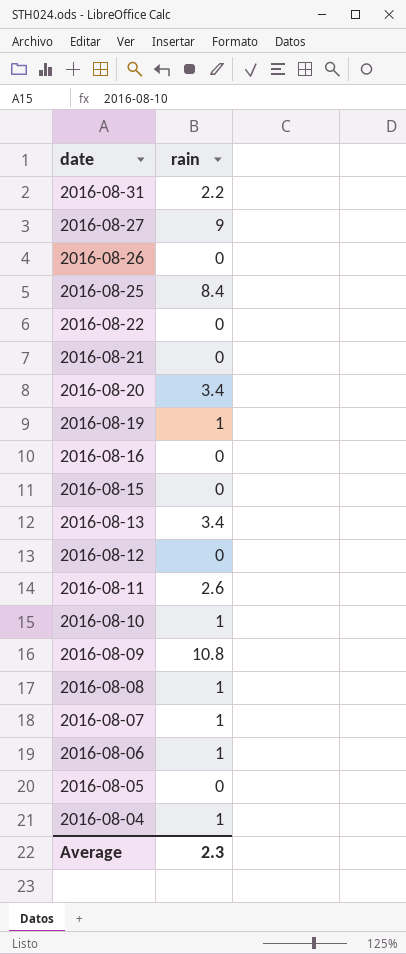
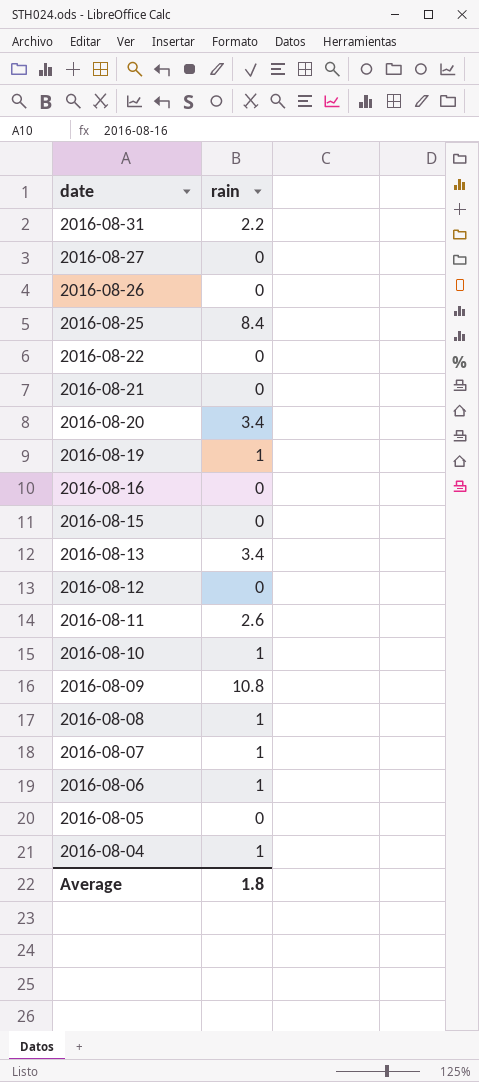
2016-08-27 | rain: 9 -> 0
Average | rain: 2.3 -> 1.8

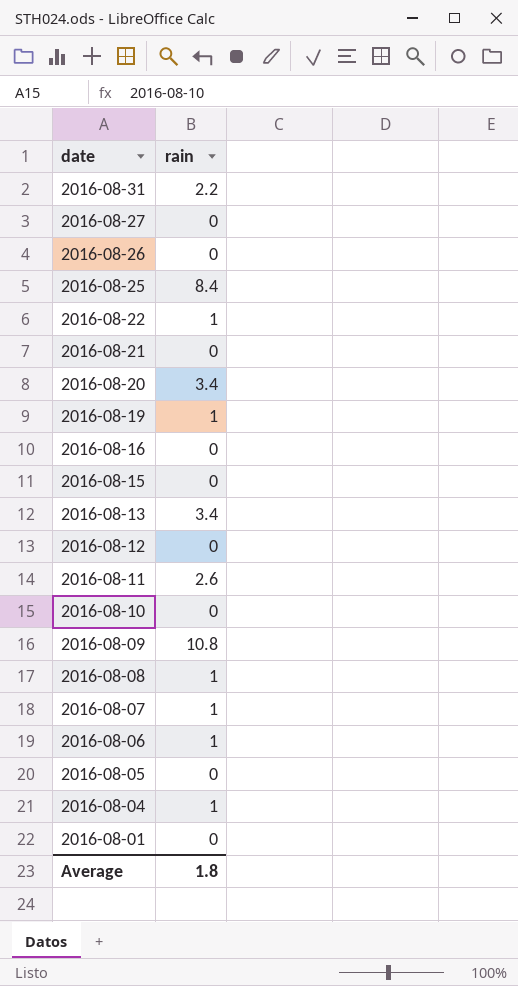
2016-08-22 | rain: 0 -> 1
2016-08-10 | rain: 1 -> 0
row 2016-08-01: none -> 0

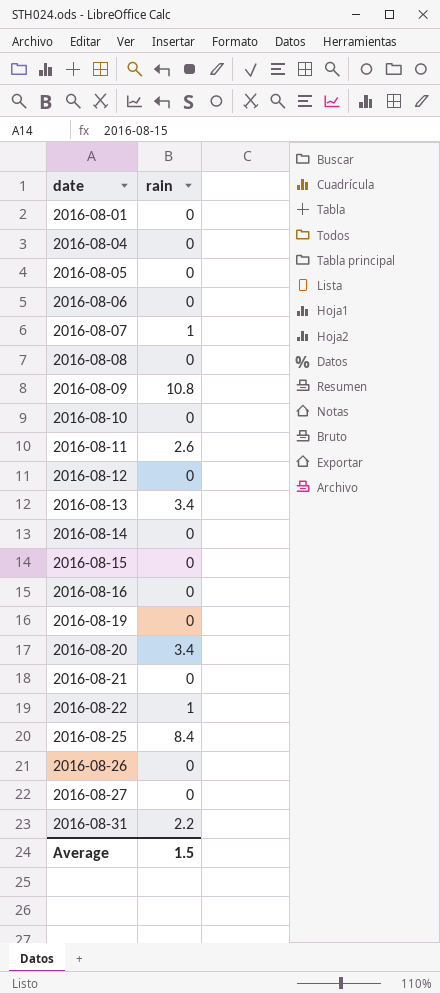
row order: date descending -> date ascending
2016-08-04 | rain: 1 -> 0
2016-08-06 | rain: 1 -> 0
2016-08-08 | rain: 1 -> 0
row 2016-08-14: none -> 0
2016-08-19 | rain: 1 -> 0
Average | rain: 1.8 -> 1.5

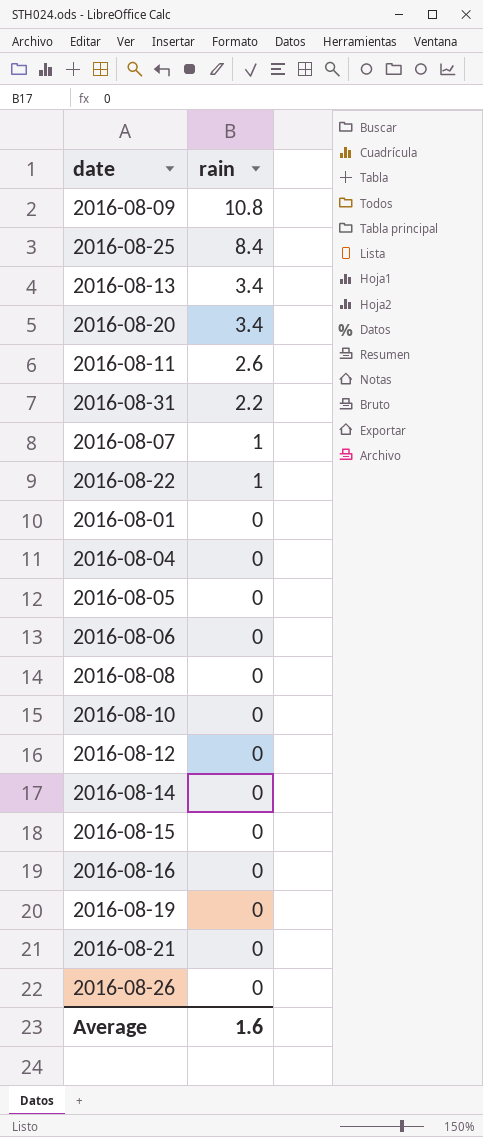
row order: date ascending -> rain descending
row 2016-08-27: 0 -> none
Average | rain: 1.5 -> 1.6

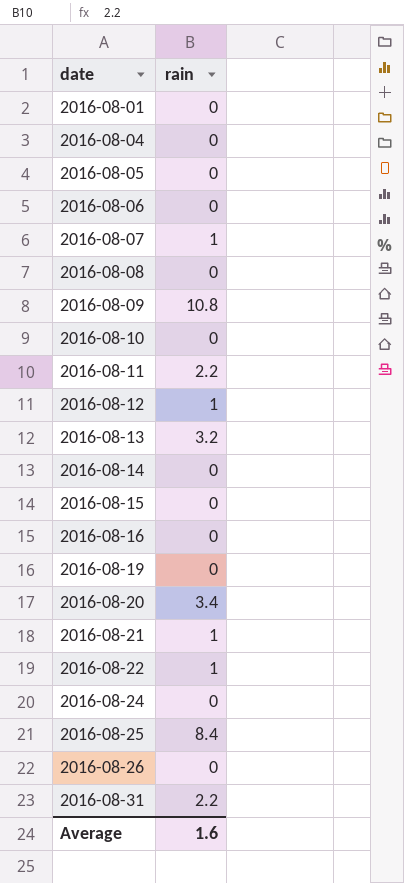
row order: rain descending -> date ascending
2016-08-11 | rain: 2.6 -> 2.2
2016-08-12 | rain: 0 -> 1
2016-08-13 | rain: 3.4 -> 3.2
2016-08-21 | rain: 0 -> 1
row 2016-08-24: none -> 0

